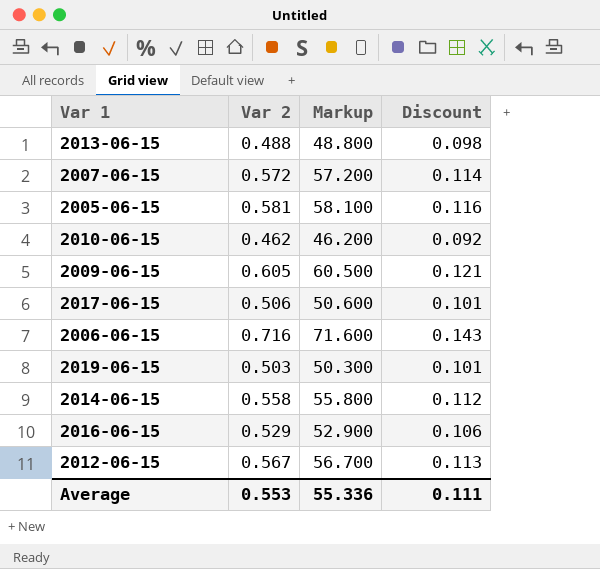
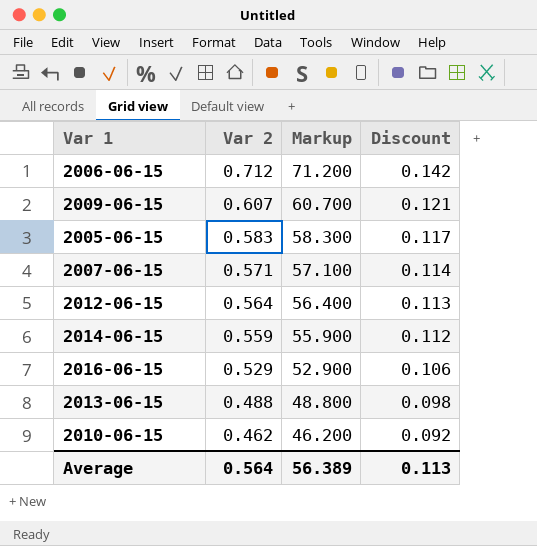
row order: none -> Var 2 descending
row 2017-06-15: 0.506 | 50.600 | 0.101 -> none
row 2019-06-15: 0.503 | 50.300 | 0.101 -> none
2006-06-15 | Var 2: 0.716 -> 0.712
2006-06-15 | Markup: 71.600 -> 71.200
2006-06-15 | Discount: 0.143 -> 0.142
2009-06-15 | Var 2: 0.605 -> 0.607
2009-06-15 | Markup: 60.500 -> 60.700
2005-06-15 | Var 2: 0.581 -> 0.583
2005-06-15 | Markup: 58.100 -> 58.300
2005-06-15 | Discount: 0.116 -> 0.117
2007-06-15 | Var 2: 0.572 -> 0.571
2007-06-15 | Markup: 57.200 -> 57.100
2012-06-15 | Var 2: 0.567 -> 0.564
2012-06-15 | Markup: 56.700 -> 56.400
2014-06-15 | Var 2: 0.558 -> 0.559
2014-06-15 | Markup: 55.800 -> 55.900
Average | Var 2: 0.553 -> 0.564
Average | Markup: 55.336 -> 56.389
Average | Discount: 0.111 -> 0.113

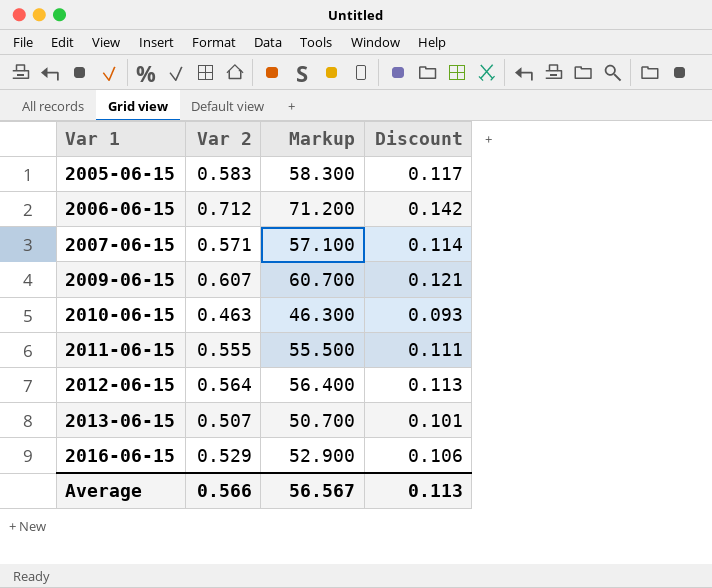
row order: Var 2 descending -> Var 1 ascending
row 2014-06-15: 0.559 | 55.900 | 0.112 -> none
2010-06-15 | Var 2: 0.462 -> 0.463
2010-06-15 | Markup: 46.200 -> 46.300
2010-06-15 | Discount: 0.092 -> 0.093
row 2011-06-15: none -> 0.555 | 55.500 | 0.111
2013-06-15 | Var 2: 0.488 -> 0.507
2013-06-15 | Markup: 48.800 -> 50.700
2013-06-15 | Discount: 0.098 -> 0.101
Average | Var 2: 0.564 -> 0.566
Average | Markup: 56.389 -> 56.567

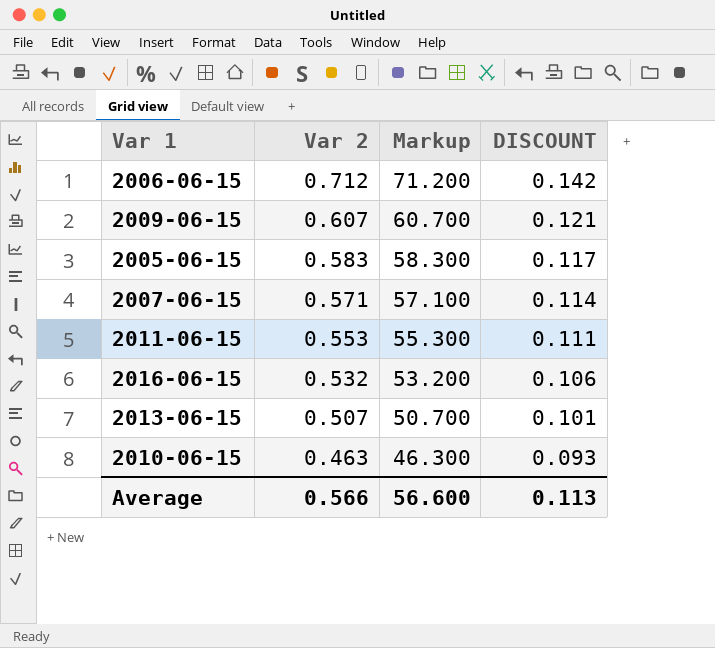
row order: Var 1 ascending -> Var 2 descending
column name: Discount -> DISCOUNT
row 2012-06-15: 0.564 | 56.400 | 0.113 -> none
2011-06-15 | Var 2: 0.555 -> 0.553
2011-06-15 | Markup: 55.500 -> 55.300
2016-06-15 | Var 2: 0.529 -> 0.532
2016-06-15 | Markup: 52.900 -> 53.200
Average | Markup: 56.567 -> 56.600

